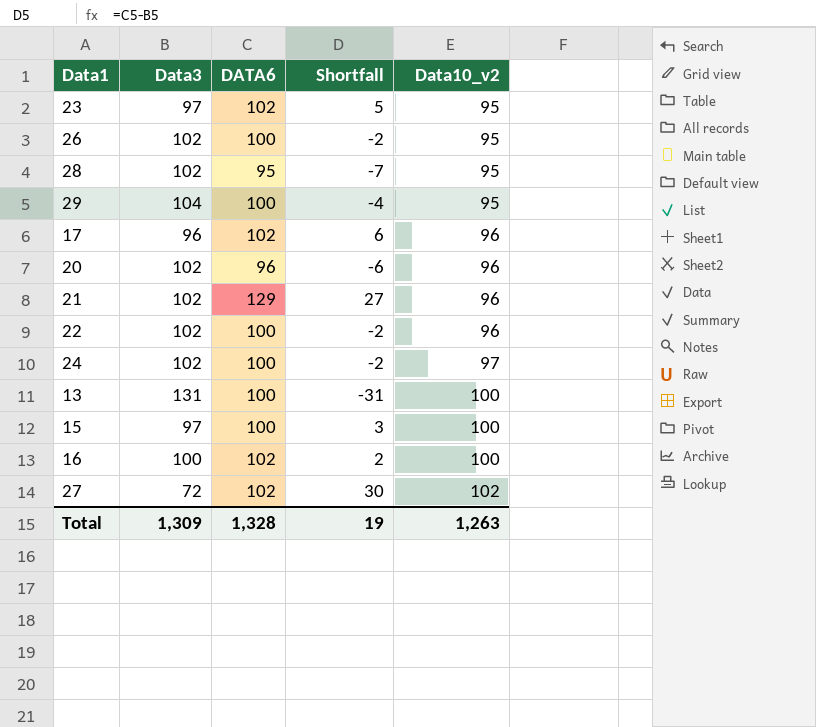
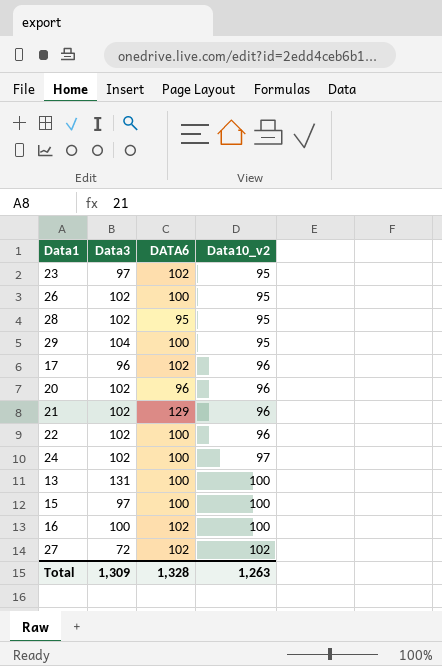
column Shortfall | formula: [DATA6] - [Data3] -> none

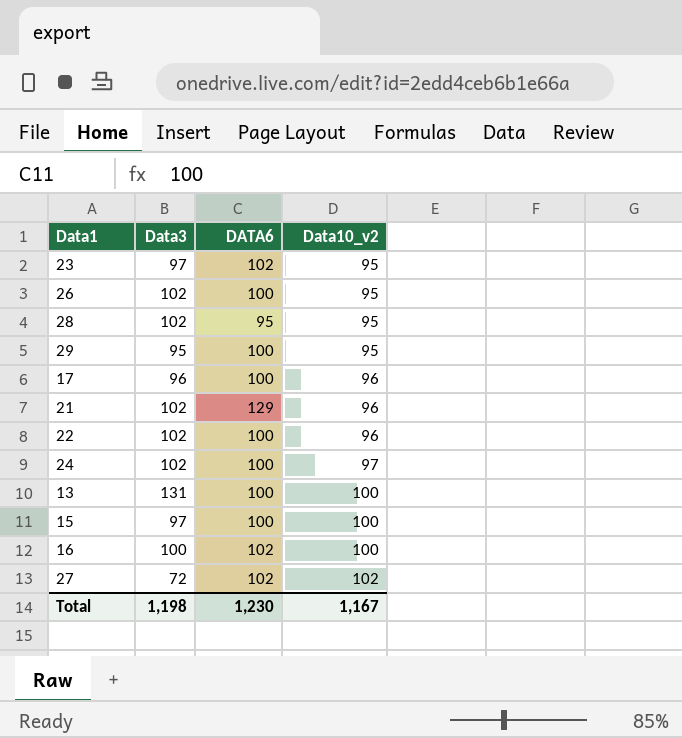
row 20: 102 | 96 | 96 -> none
29 | Data3: 104 -> 95
17 | DATA6: 102 -> 100
Total | Data3: 1,309 -> 1,198
Total | DATA6: 1,328 -> 1,230
Total | Data10_v2: 1,263 -> 1,167

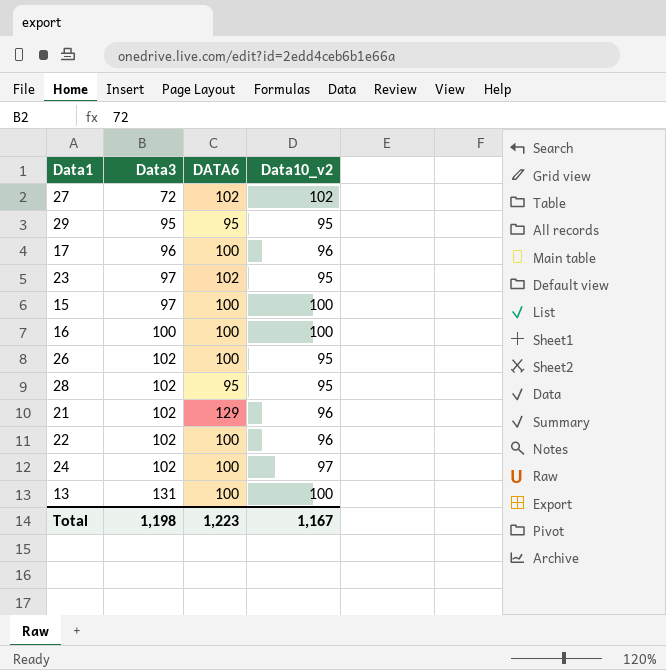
row order: Data10_v2 ascending -> Data3 ascending
29 | DATA6: 100 -> 95
16 | DATA6: 102 -> 100
Total | DATA6: 1,230 -> 1,223

